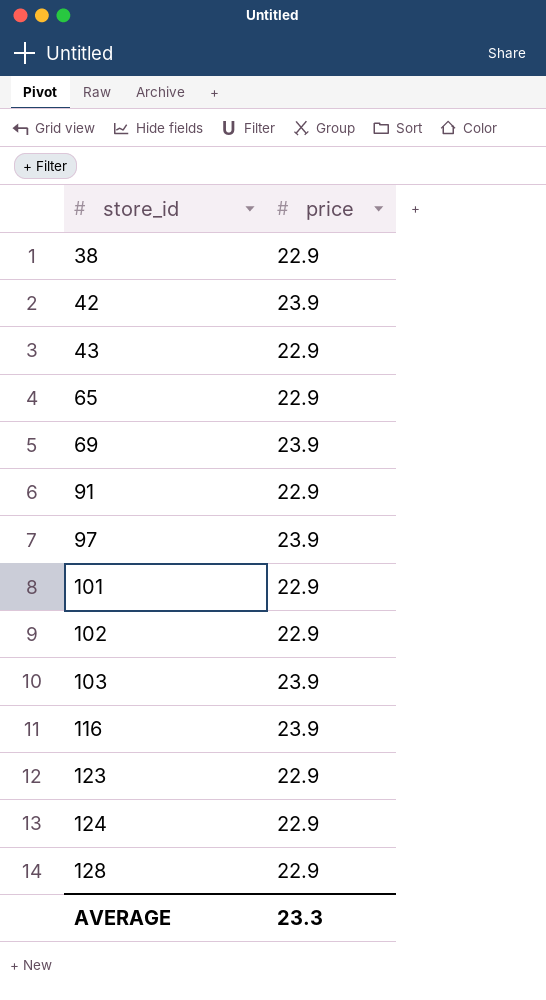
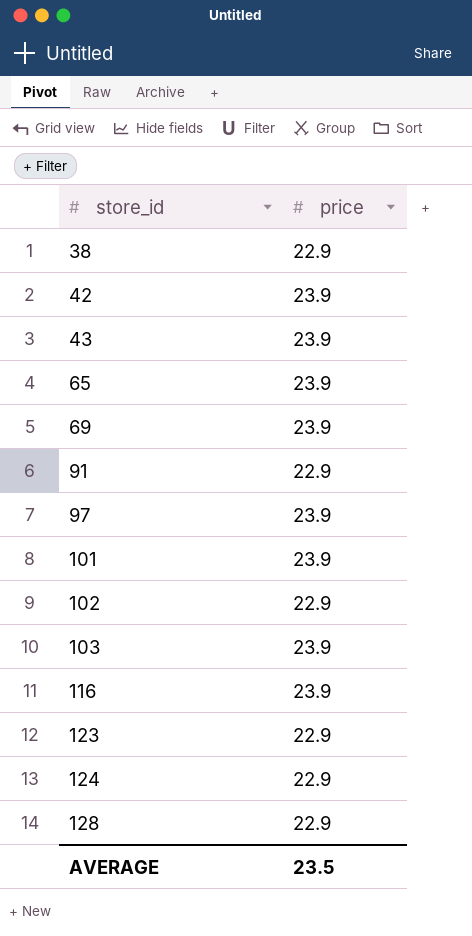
43 | price: 22.9 -> 23.9
65 | price: 22.9 -> 23.9
101 | price: 22.9 -> 23.9
AVERAGE | price: 23.3 -> 23.5

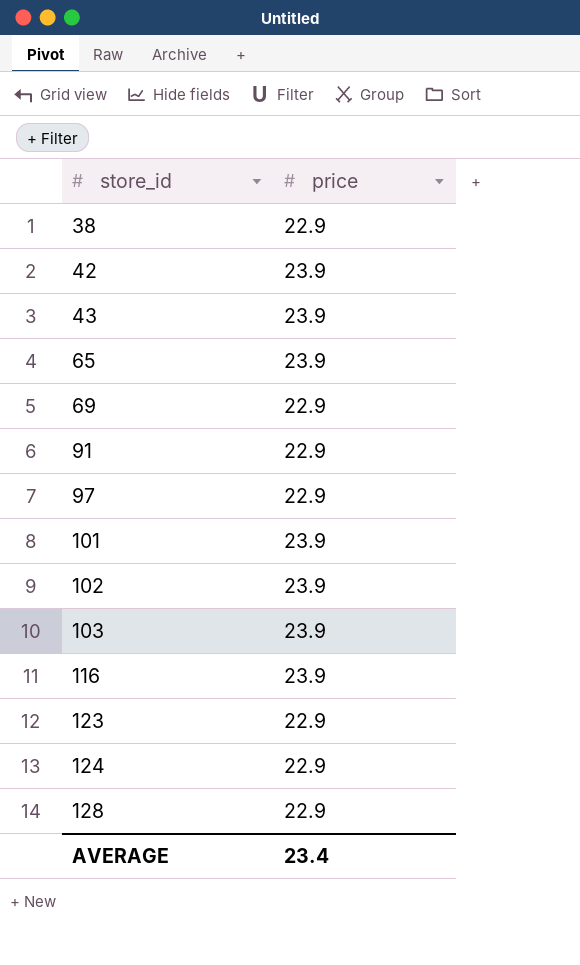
69 | price: 23.9 -> 22.9
97 | price: 23.9 -> 22.9
102 | price: 22.9 -> 23.9
AVERAGE | price: 23.5 -> 23.4

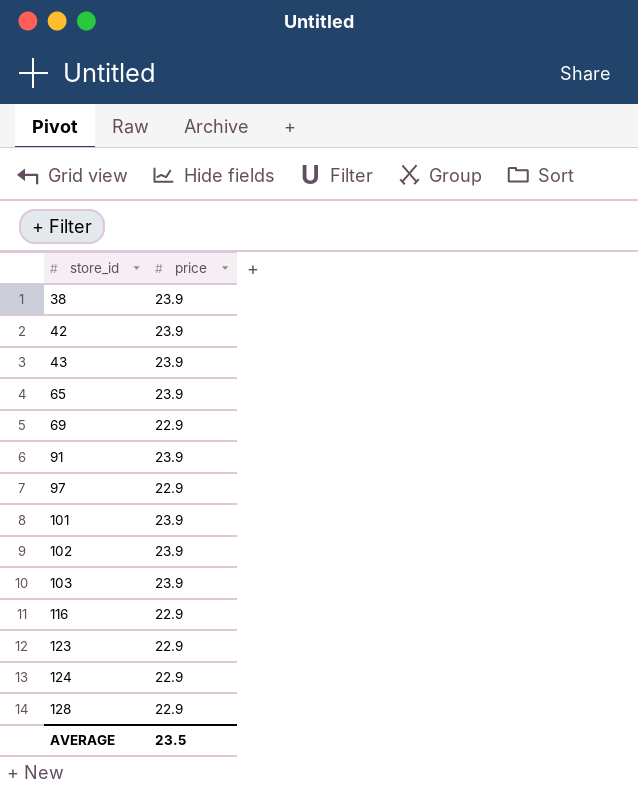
38 | price: 22.9 -> 23.9
91 | price: 22.9 -> 23.9
116 | price: 23.9 -> 22.9
AVERAGE | price: 23.4 -> 23.5

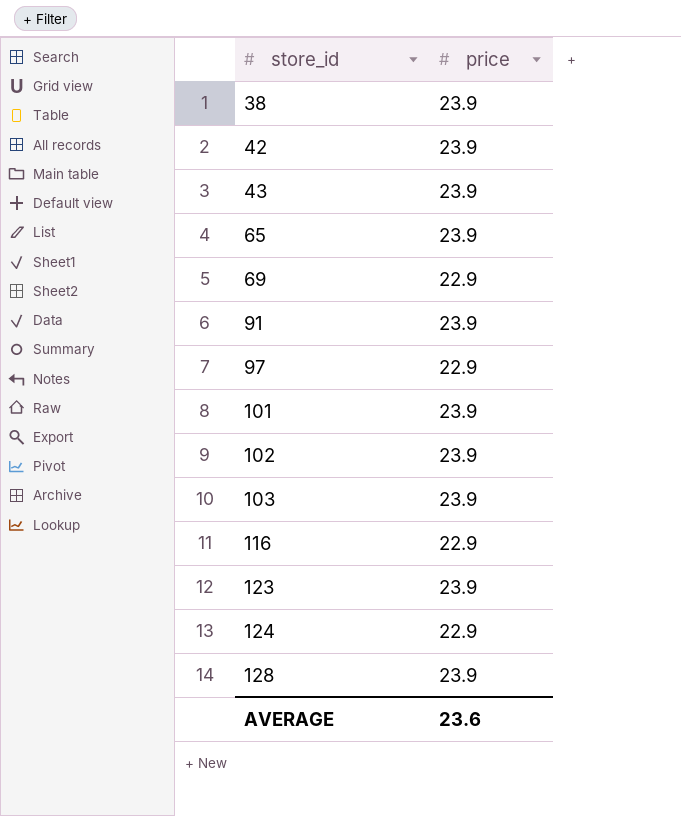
123 | price: 22.9 -> 23.9
128 | price: 22.9 -> 23.9
AVERAGE | price: 23.5 -> 23.6

